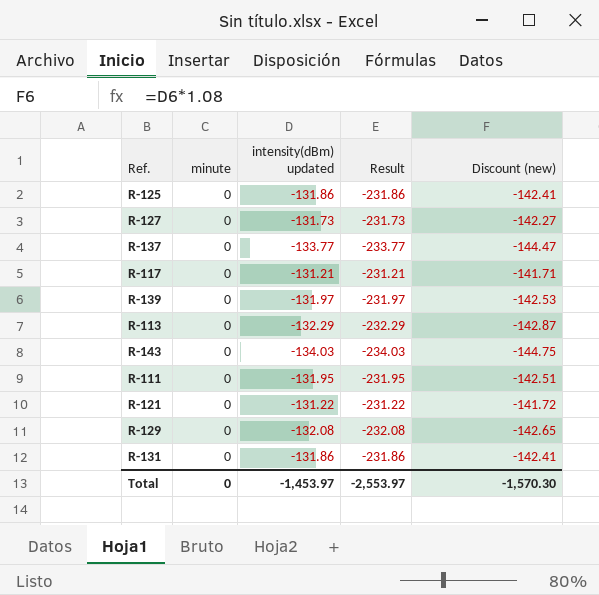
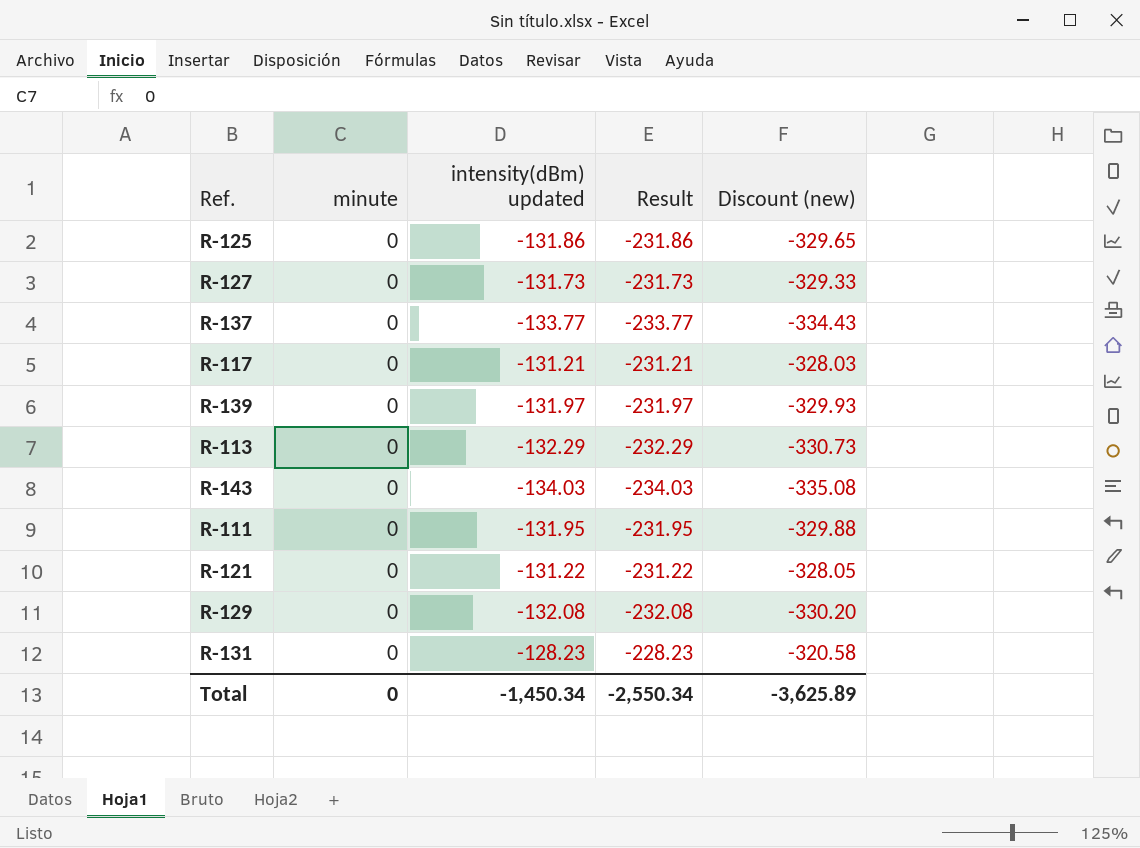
column Discount (new) | formula: [intensity(dBm) updated] * 1.08 -> [intensity(dBm) updated] * 2.5
R-131 | intensity(dBm) updated: -131.86 -> -128.23
R-131 | Result: -231.86 -> -228.23
Total | intensity(dBm) updated: -1,453.97 -> -1,450.34
Total | Result: -2,553.97 -> -2,550.34
Total | Discount (new): -1,570.30 -> -3,625.89

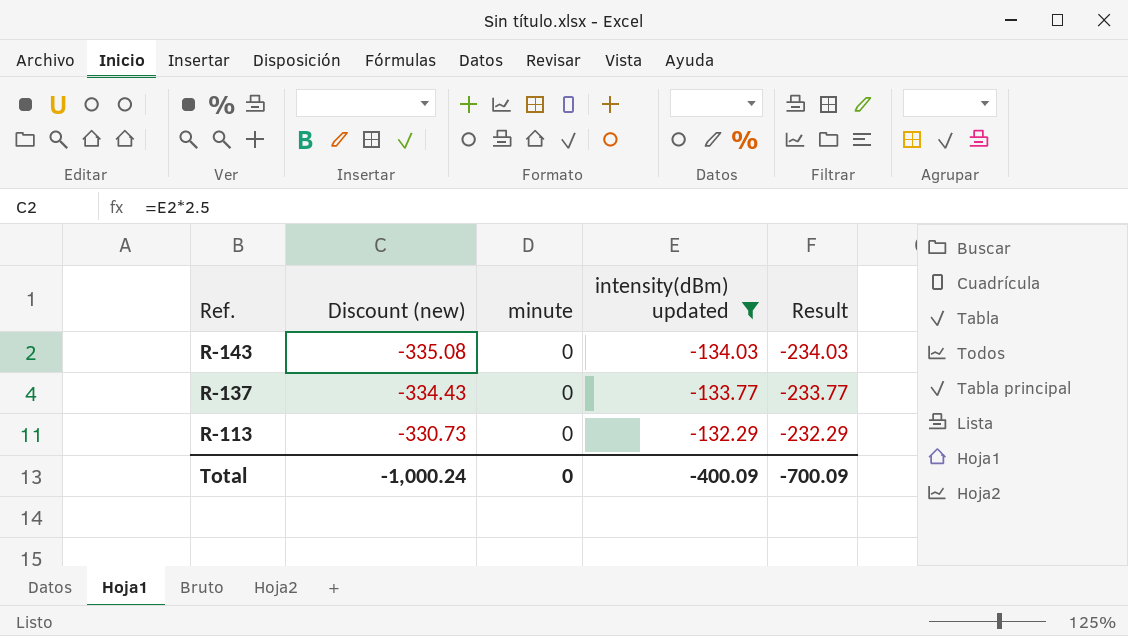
filter: none -> intensity(dBm) updated <= -132.29
row order: none -> Ref. descending
column Discount (new) | position: 5 -> 2
Total | Discount (new): -3,625.89 -> -1,000.24
Total | intensity(dBm) updated: -1,450.34 -> -400.09
Total | Result: -2,550.34 -> -700.09

